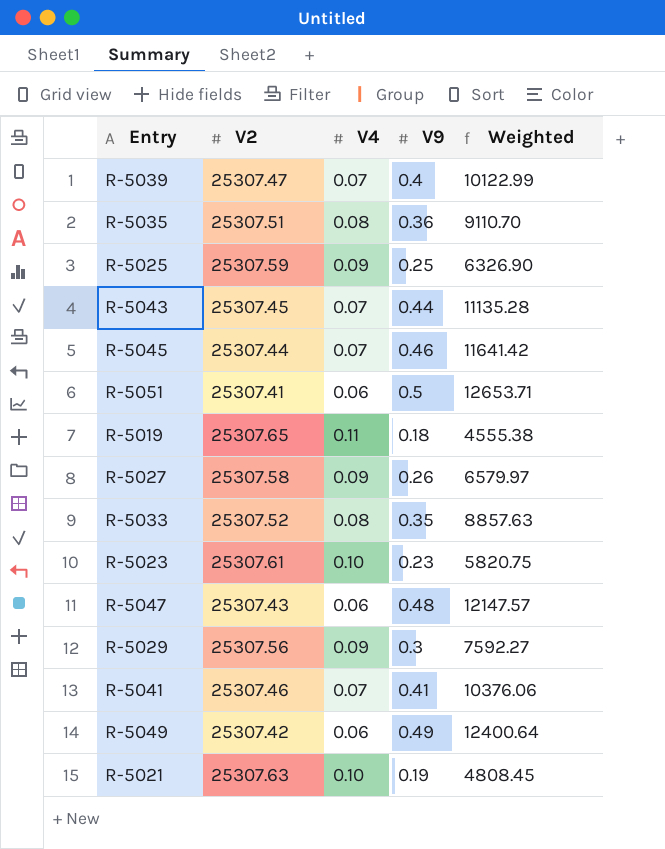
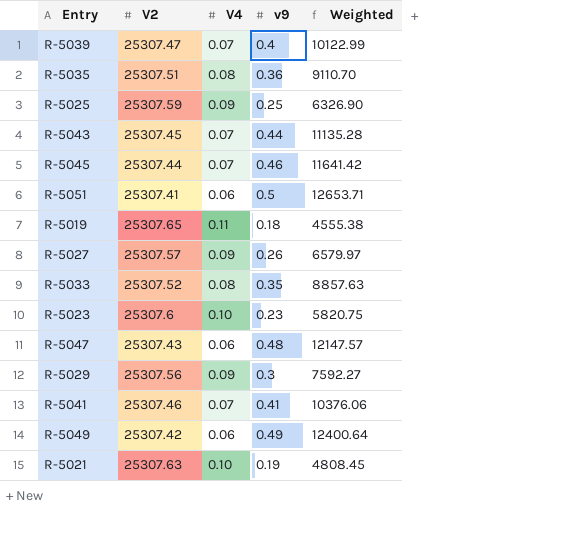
column name: V9 -> v9
R-5027 | V2: 25307.58 -> 25307.57
R-5023 | V2: 25307.61 -> 25307.6

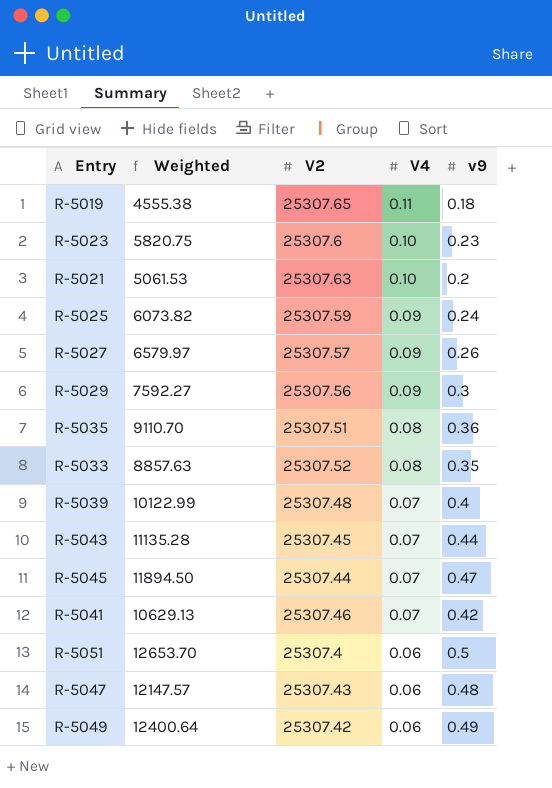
row order: none -> V4 descending
column Weighted | position: 5 -> 2
R-5021 | Weighted: 4808.45 -> 5061.53
R-5021 | v9: 0.19 -> 0.2
R-5025 | Weighted: 6326.90 -> 6073.82
R-5025 | v9: 0.25 -> 0.24
R-5039 | V2: 25307.47 -> 25307.48
R-5045 | Weighted: 11641.42 -> 11894.50
R-5045 | v9: 0.46 -> 0.47
R-5041 | Weighted: 10376.06 -> 10629.13
R-5041 | v9: 0.41 -> 0.42
R-5051 | Weighted: 12653.71 -> 12653.70
R-5051 | V2: 25307.41 -> 25307.4

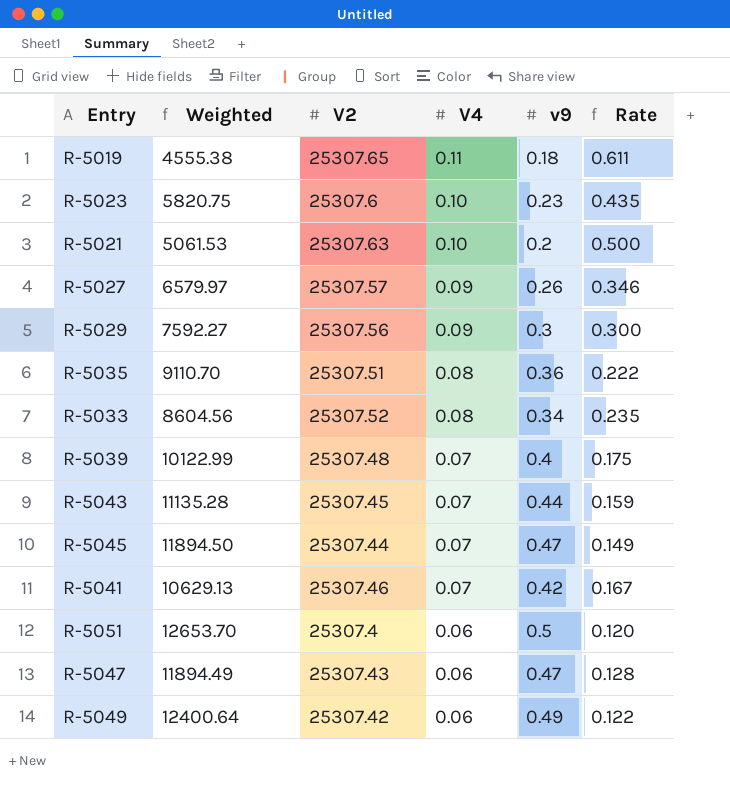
column Rate | formula: none -> [V4] / [v9]
row R-5025: 6073.82 | 25307.59 | 0.09 | 0.24 -> none
R-5033 | Weighted: 8857.63 -> 8604.56
R-5033 | v9: 0.35 -> 0.34
R-5047 | Weighted: 12147.57 -> 11894.49
R-5047 | v9: 0.48 -> 0.47

